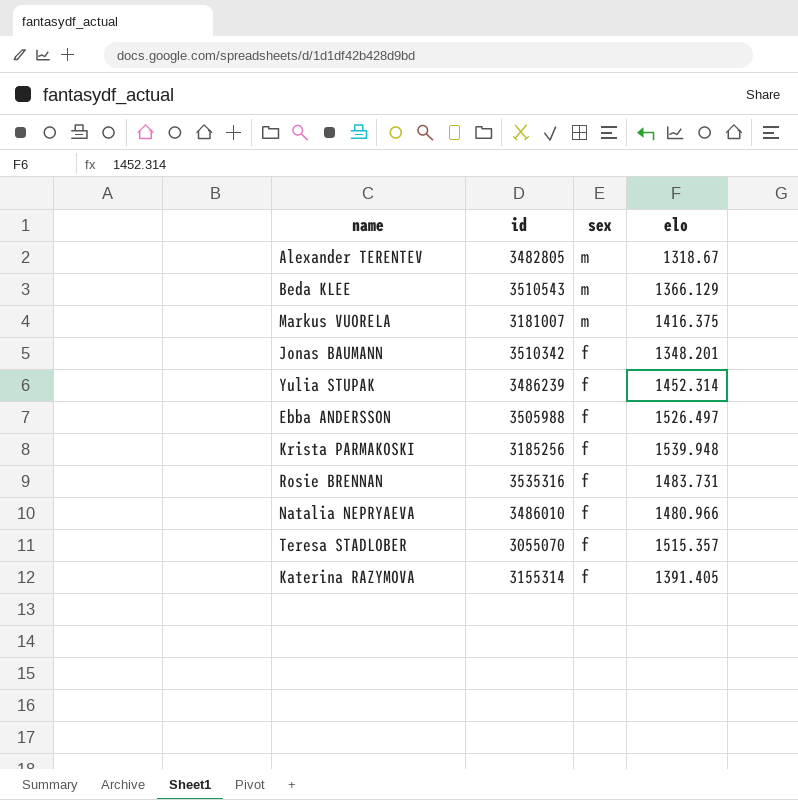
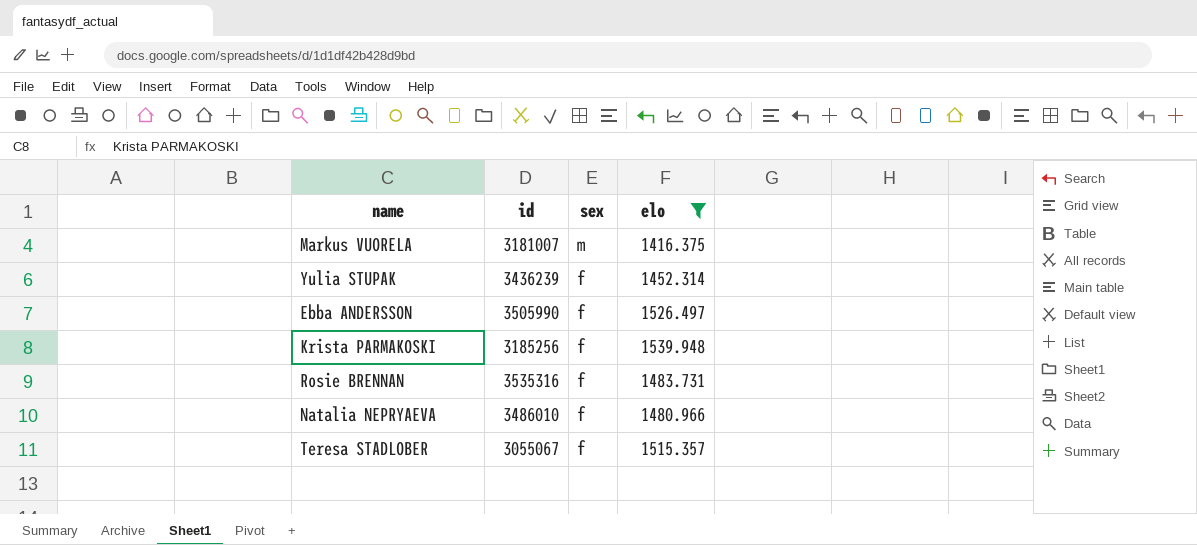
filter: none -> elo >= 1416.375
Yulia STUPAK | id: 3486239 -> 3436239
Ebba ANDERSSON | id: 3505988 -> 3505990
Teresa STADLOBER | id: 3055070 -> 3055067

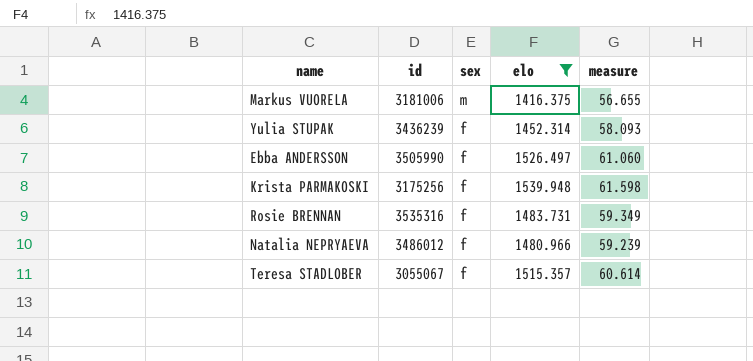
column measure | formula: none -> [elo] * 0.04
Markus VUORELA | id: 3181007 -> 3181006
Krista PARMAKOSKI | id: 3185256 -> 3175256
Natalia NEPRYAEVA | id: 3486010 -> 3486012

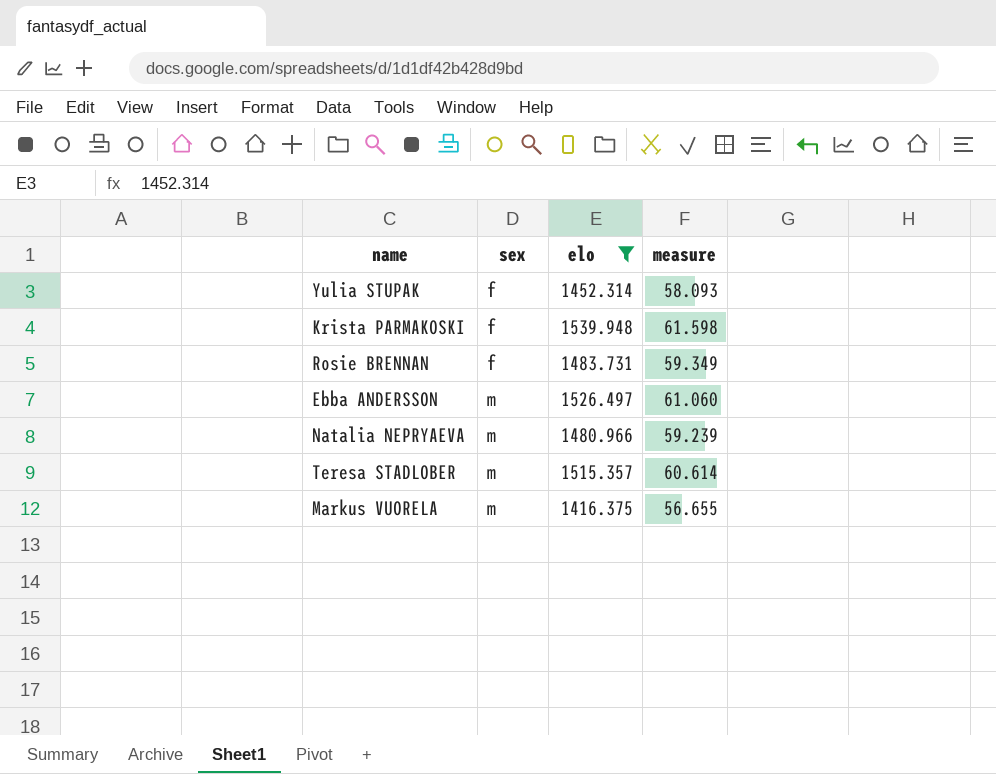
row order: sex descending -> sex ascending
column id | position: 2 -> none
Ebba ANDERSSON | sex: f -> m
Natalia NEPRYAEVA | sex: f -> m
Teresa STADLOBER | sex: f -> m

